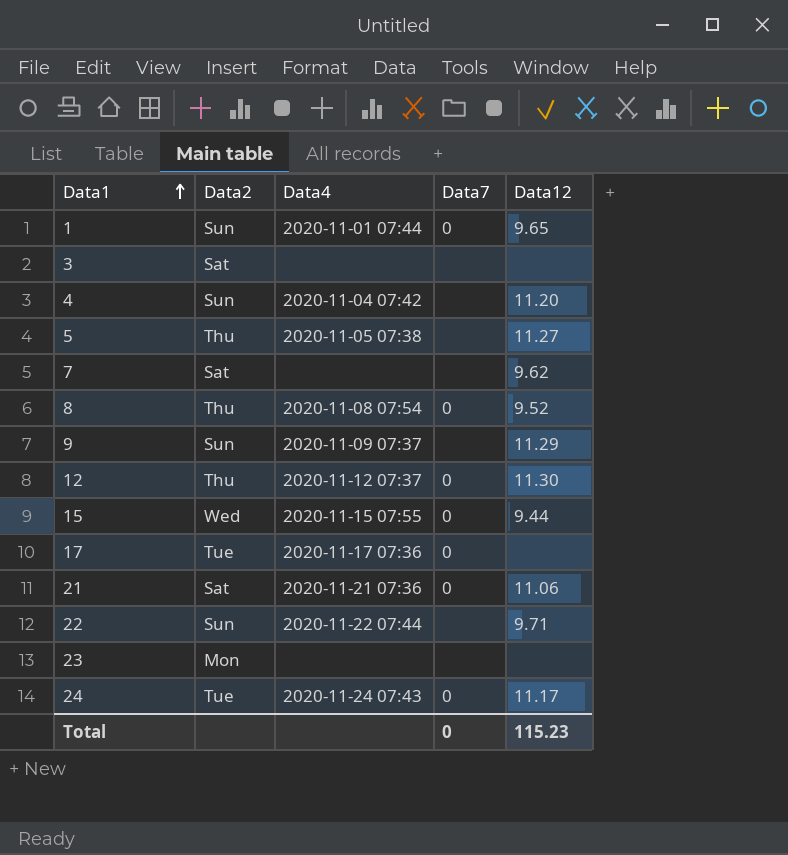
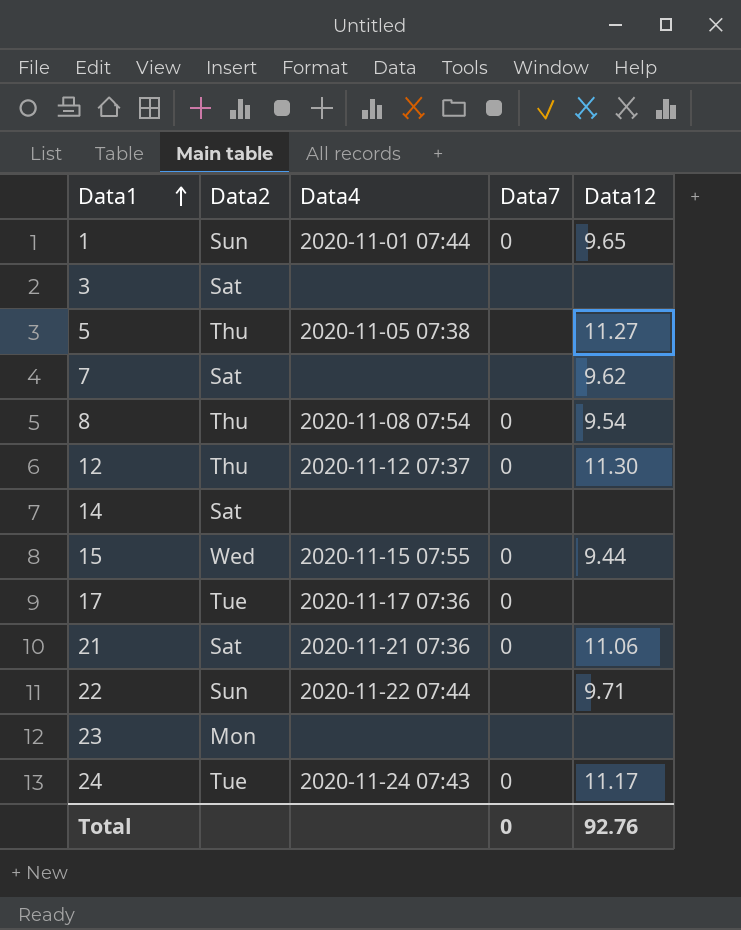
row 4: Sun | 2020-11-04 07:42 | none | 11.20 -> none
row 9: Sun | 2020-11-09 07:37 | none | 11.29 -> none
8 | Data12: 9.52 -> 9.54
row 14: none -> Sat | none | none | none
Total | Data12: 115.23 -> 92.76

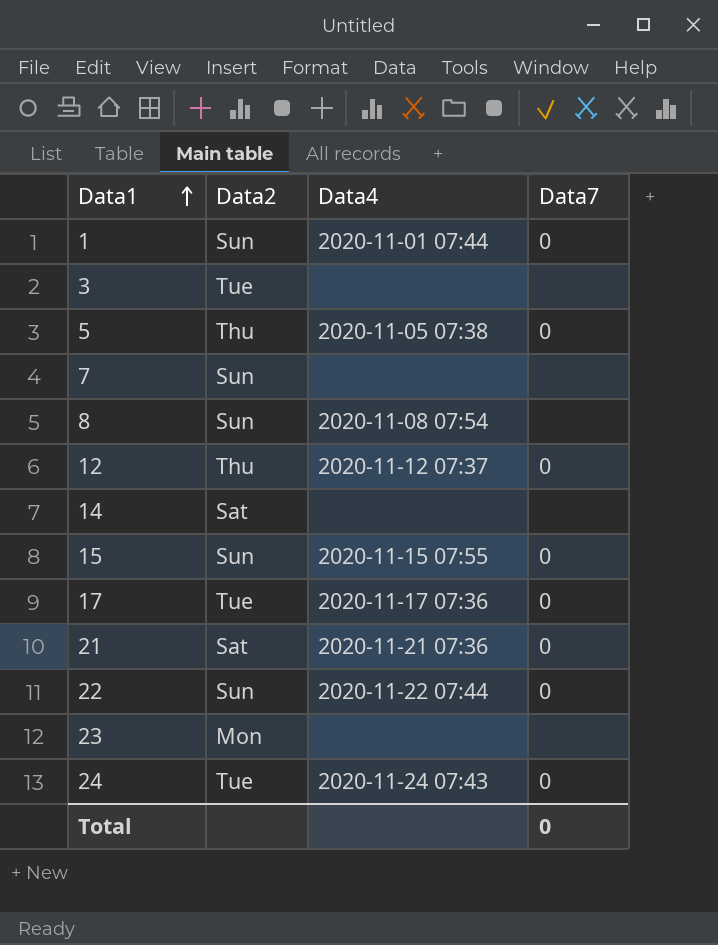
column Data12 | position: 5 -> none
3 | Data2: Sat -> Tue
5 | Data7: none -> 0
7 | Data2: Sat -> Sun
8 | Data2: Thu -> Sun
8 | Data7: 0 -> none
15 | Data2: Wed -> Sun
22 | Data7: none -> 0

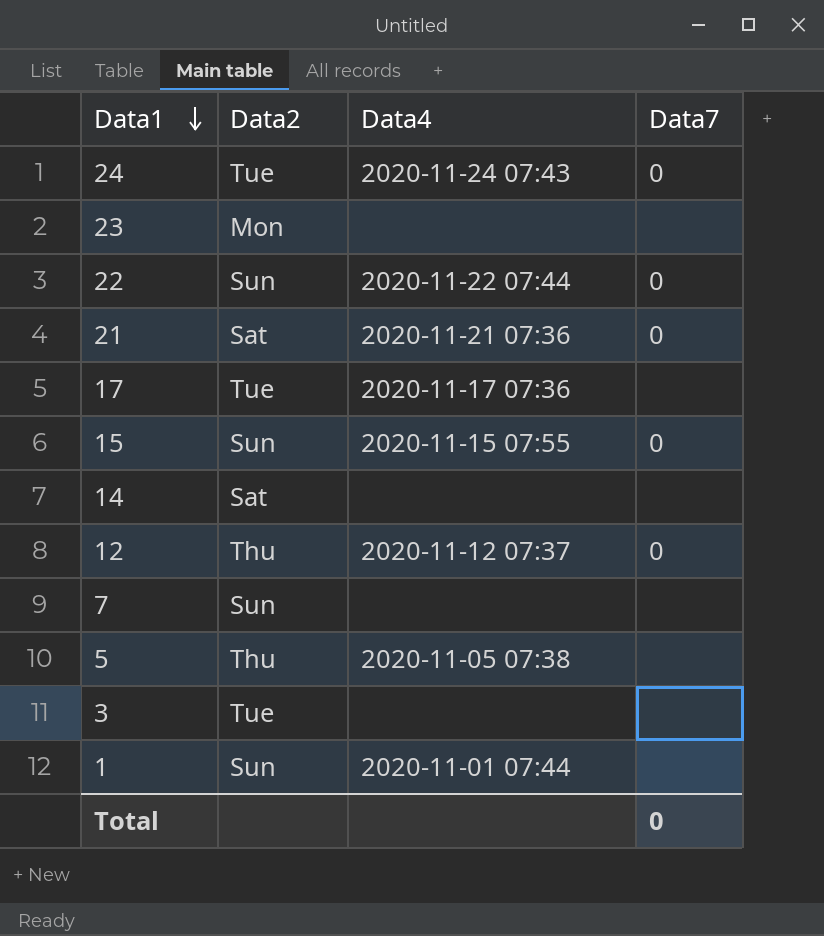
row order: Data1 ascending -> Data1 descending
row 8: Sun | 2020-11-08 07:54 | none -> none
17 | Data7: 0 -> none
5 | Data7: 0 -> none
1 | Data7: 0 -> none

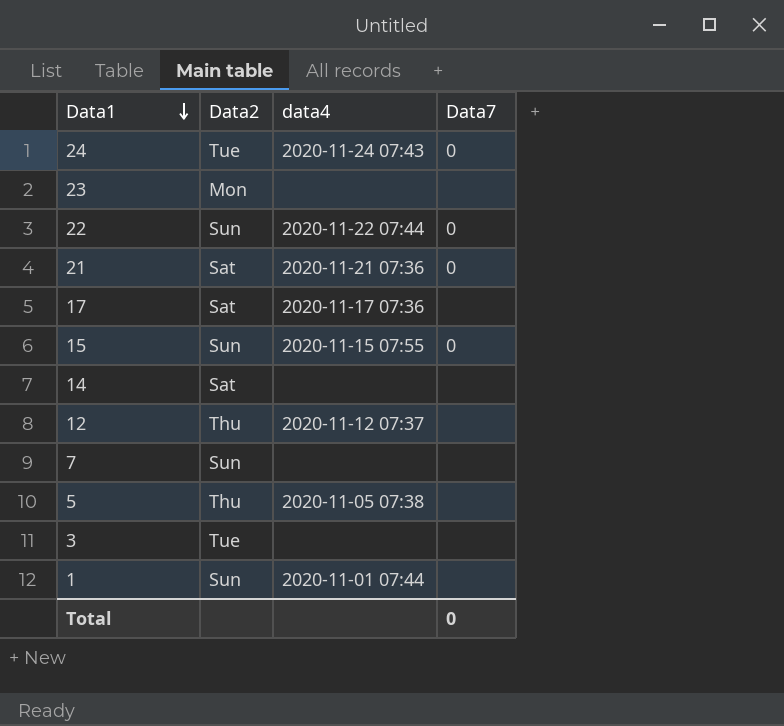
column name: Data4 -> data4
17 | Data2: Tue -> Sat
12 | Data7: 0 -> none

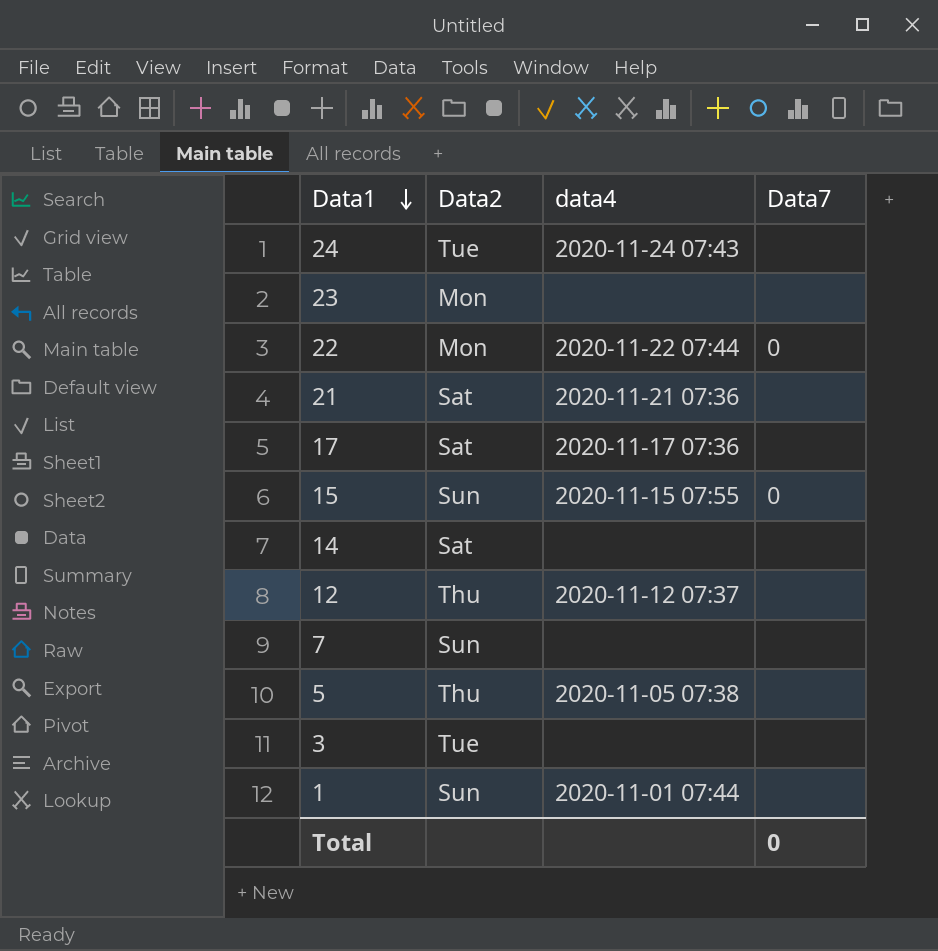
24 | Data7: 0 -> none
22 | Data2: Sun -> Mon
21 | Data7: 0 -> none

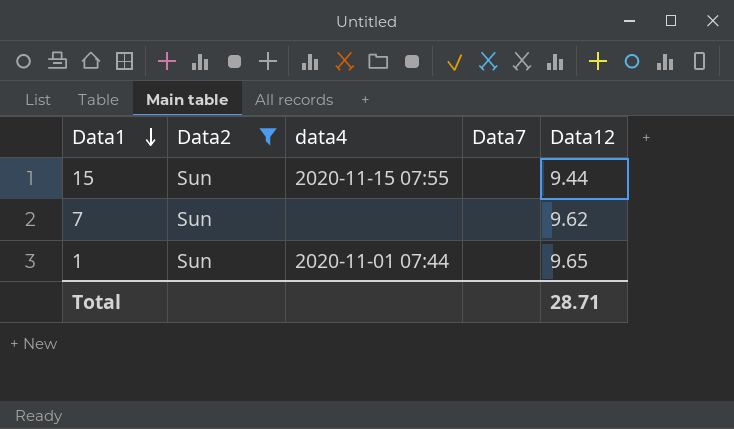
filter: none -> Data2 = Sun
column Data12 | position: none -> 5
15 | Data7: 0 -> none
Total | Data7: 0 -> none

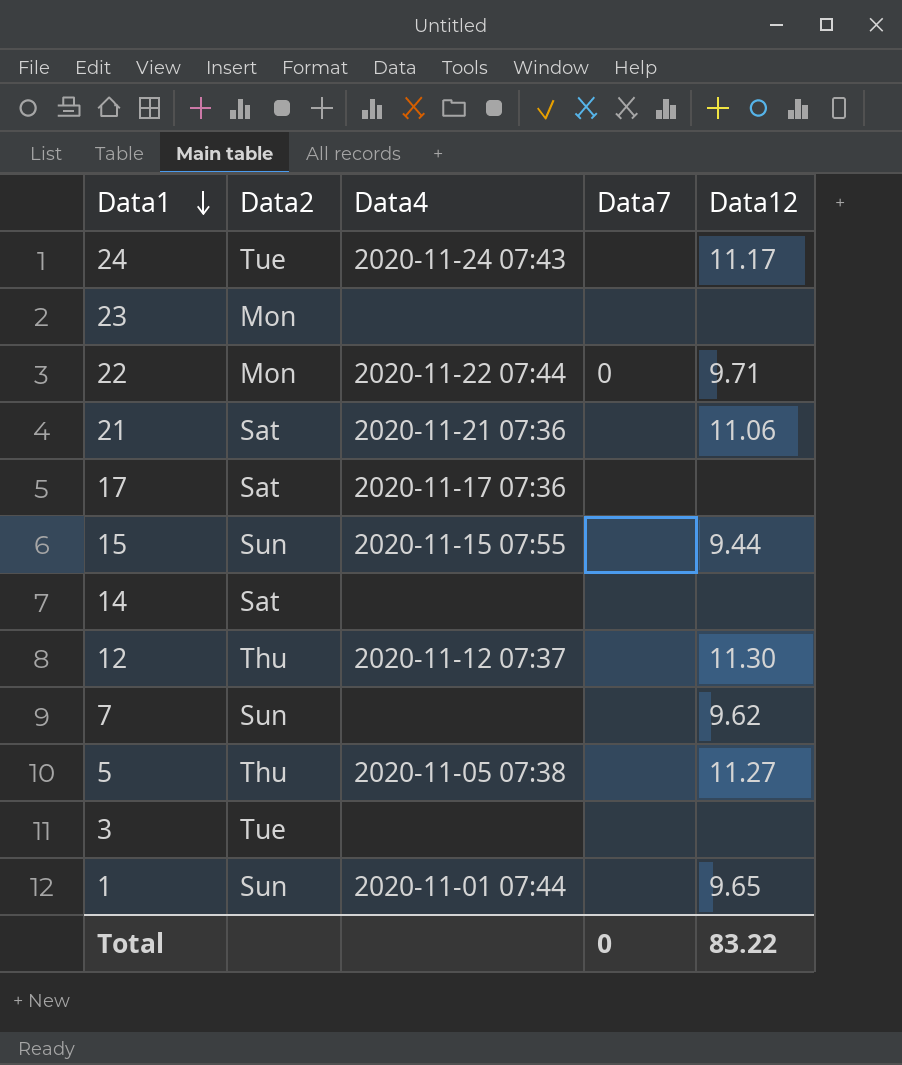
filter: Data2 = Sun -> none
column name: data4 -> Data4
Total | Data7: none -> 0
Total | Data12: 28.71 -> 83.22

